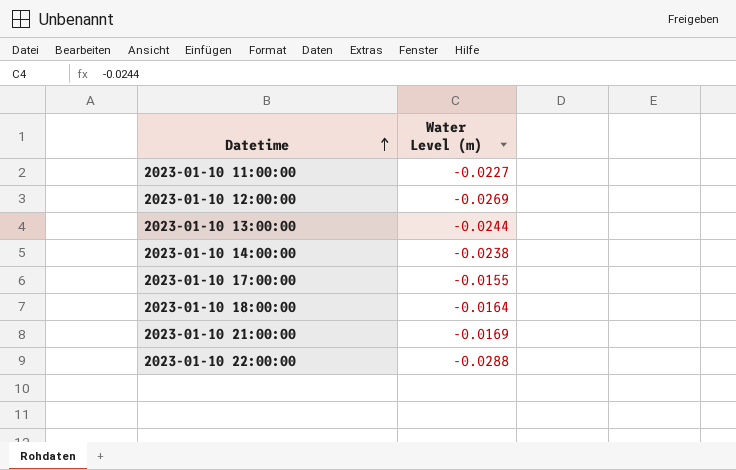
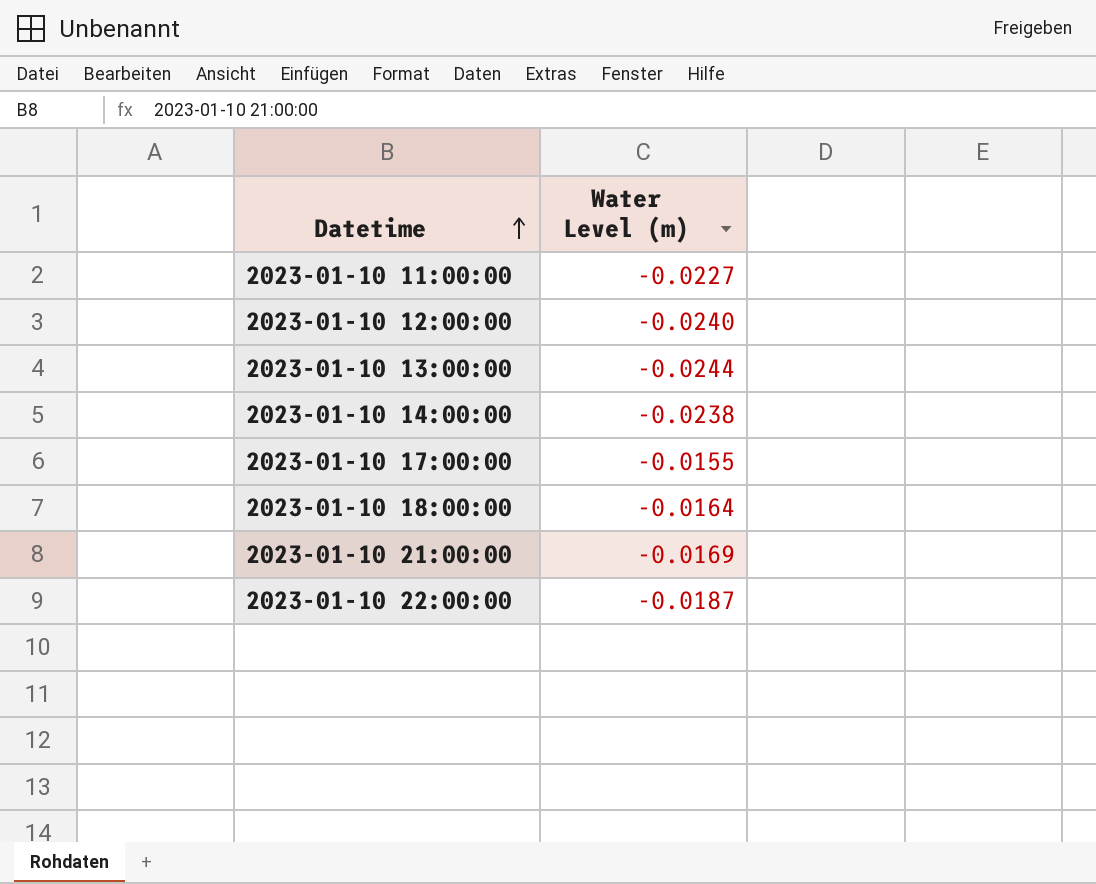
2023-01-10 12:00:00 | Water Level (m): -0.0269 -> -0.0240
2023-01-10 22:00:00 | Water Level (m): -0.0288 -> -0.0187

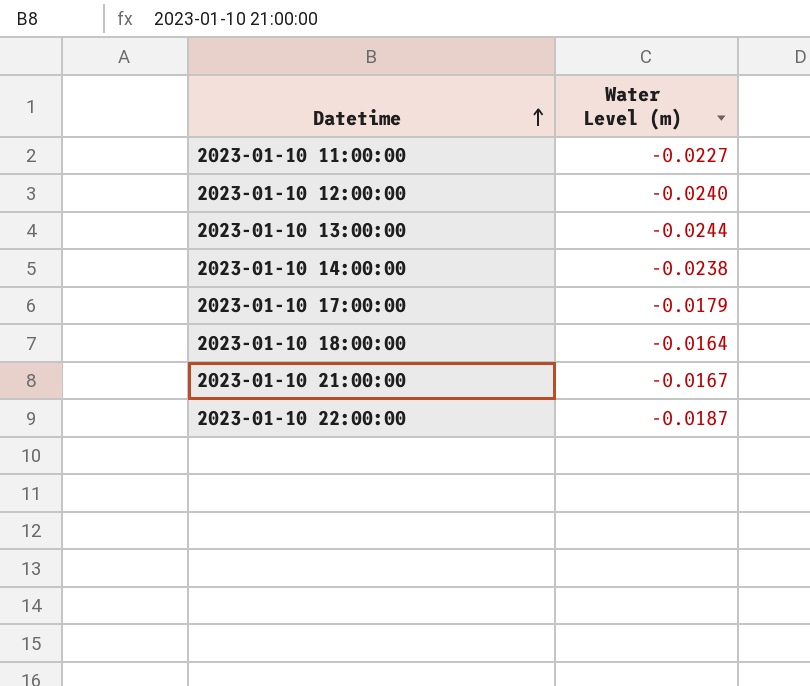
2023-01-10 17:00:00 | Water Level (m): -0.0155 -> -0.0179
2023-01-10 21:00:00 | Water Level (m): -0.0169 -> -0.0167

